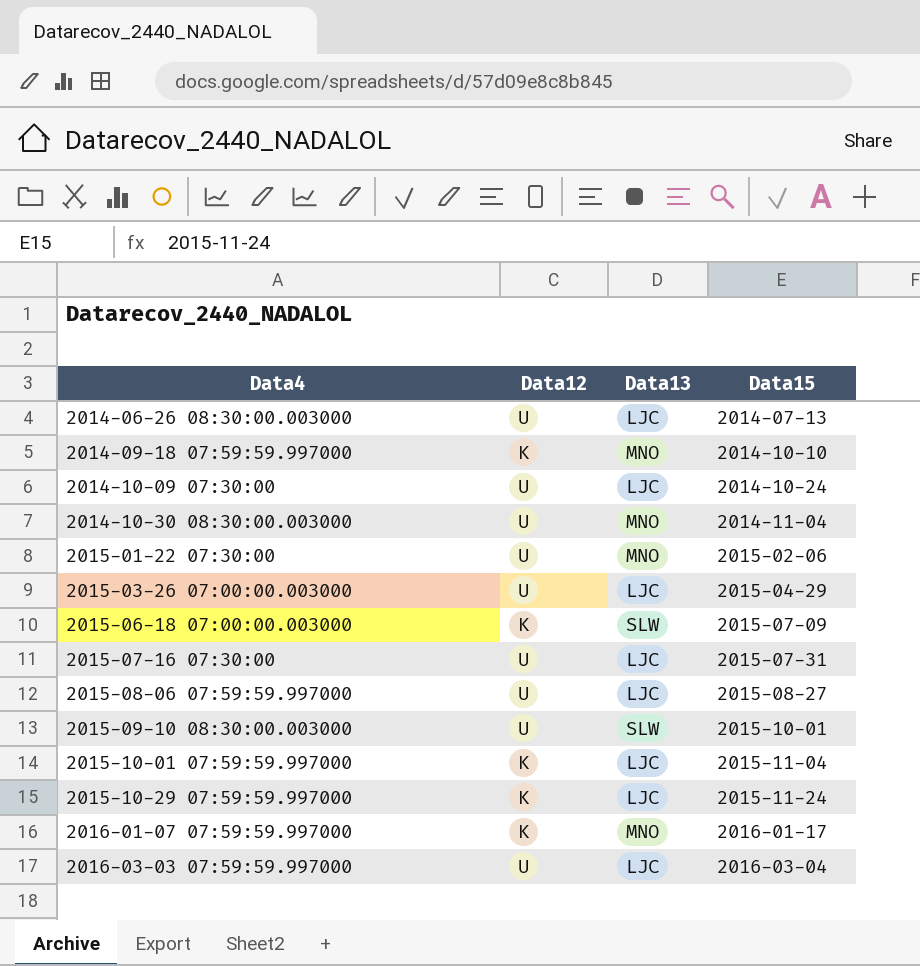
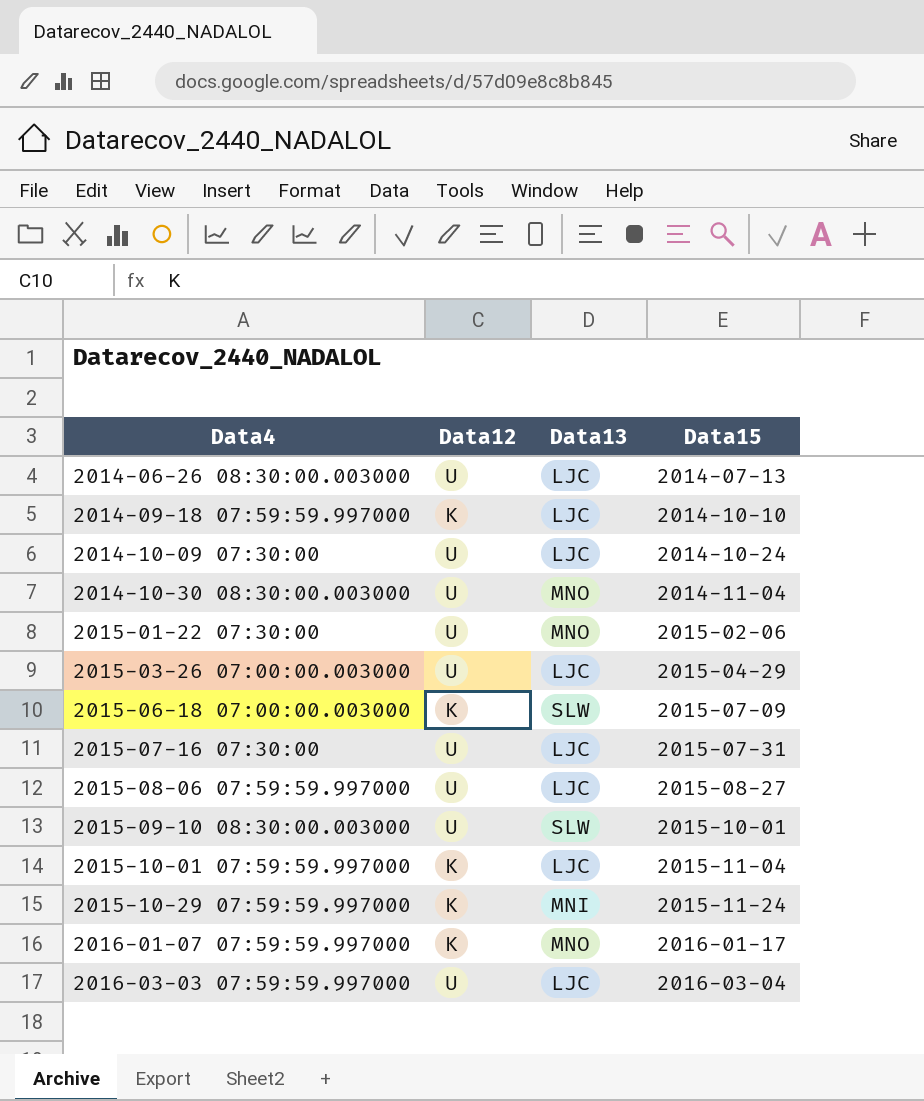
2014-09-18 07:59:59.997000 | Data13: MNO -> LJC
2015-10-29 07:59:59.997000 | Data13: LJC -> MNI

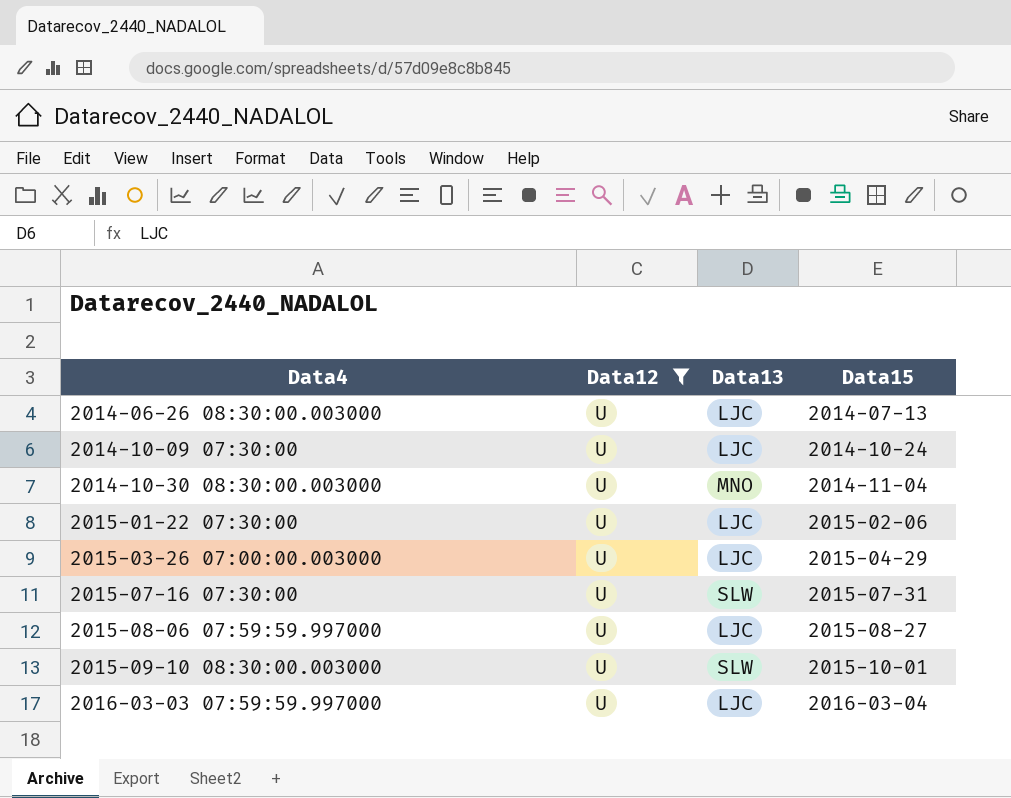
filter: none -> Data12 = U
2015-01-22 07:30:00 | Data13: MNO -> LJC
2015-07-16 07:30:00 | Data13: LJC -> SLW

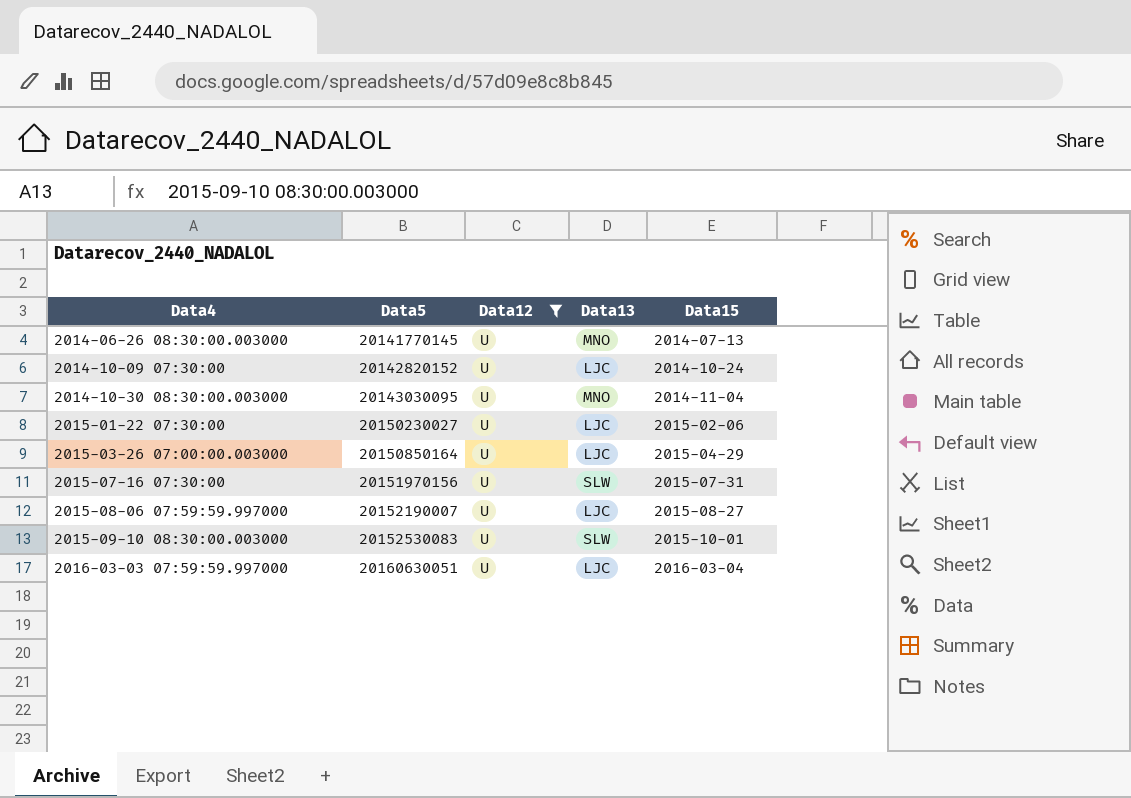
column Data5 | position: none -> 2
2014-06-26 08:30:00.003000 | Data13: LJC -> MNO

